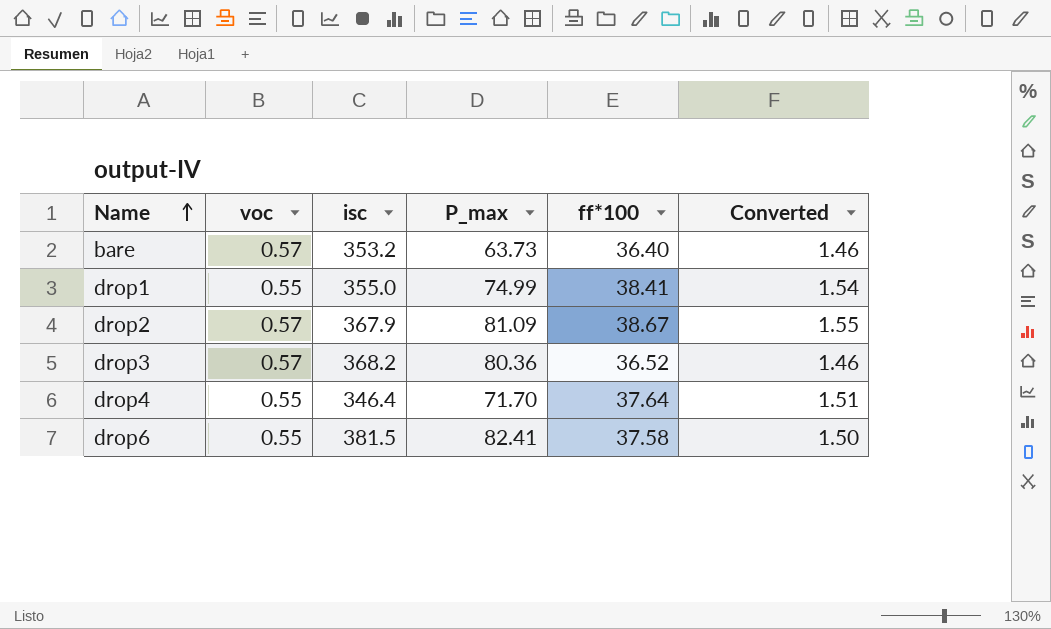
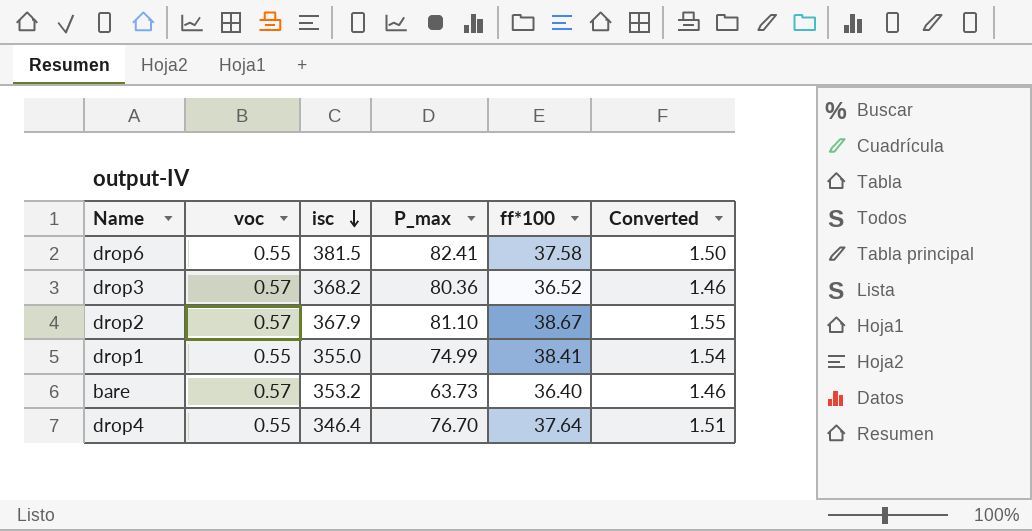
row order: Name ascending -> isc descending
drop2 | P_max: 81.09 -> 81.10
drop4 | P_max: 71.70 -> 76.70

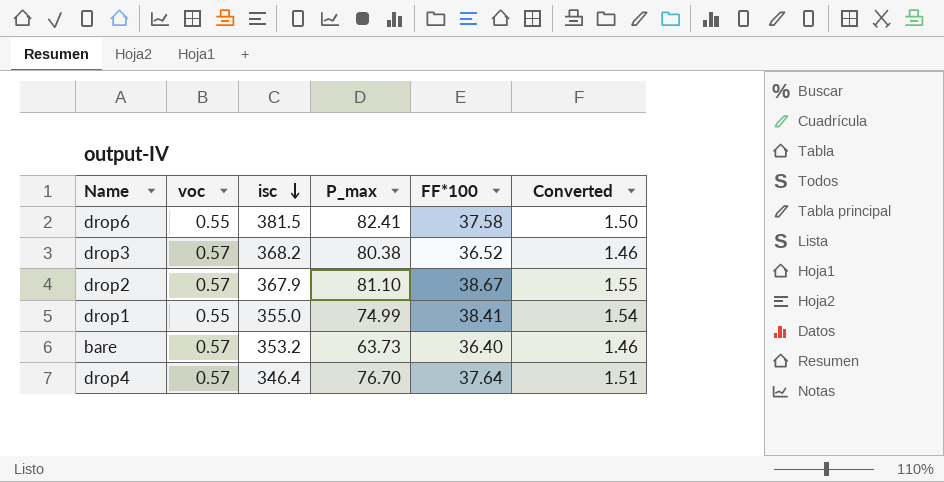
column name: ff*100 -> FF*100
drop3 | P_max: 80.36 -> 80.38
drop4 | voc: 0.55 -> 0.57

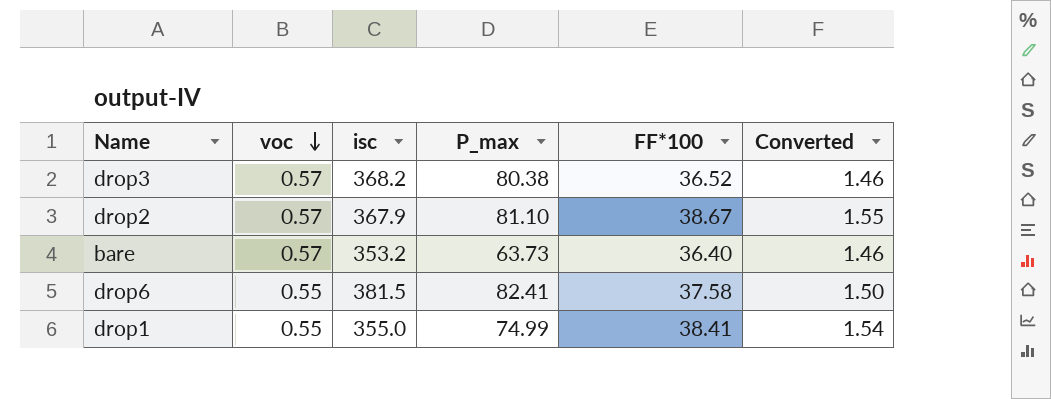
row order: isc descending -> voc descending
row drop4: 0.57 | 346.4 | 76.70 | 37.64 | 1.51 -> none

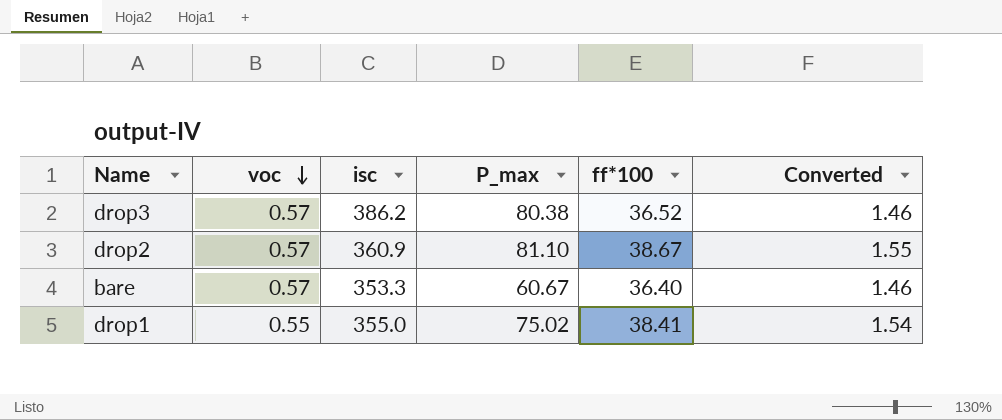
column name: FF*100 -> ff*100
row drop6: 0.55 | 381.5 | 82.41 | 37.58 | 1.50 -> none
drop3 | isc: 368.2 -> 386.2
drop2 | isc: 367.9 -> 360.9
bare | isc: 353.2 -> 353.3
bare | P_max: 63.73 -> 60.67
drop1 | P_max: 74.99 -> 75.02

